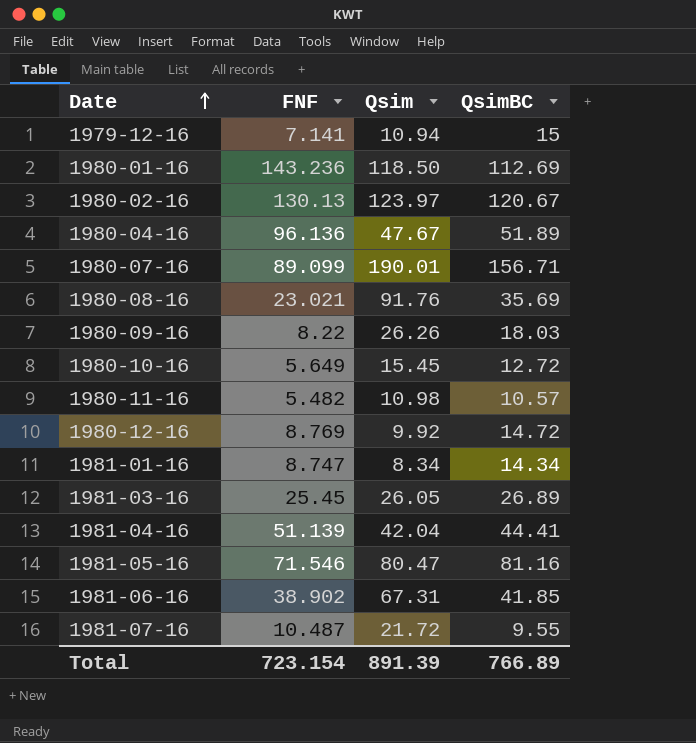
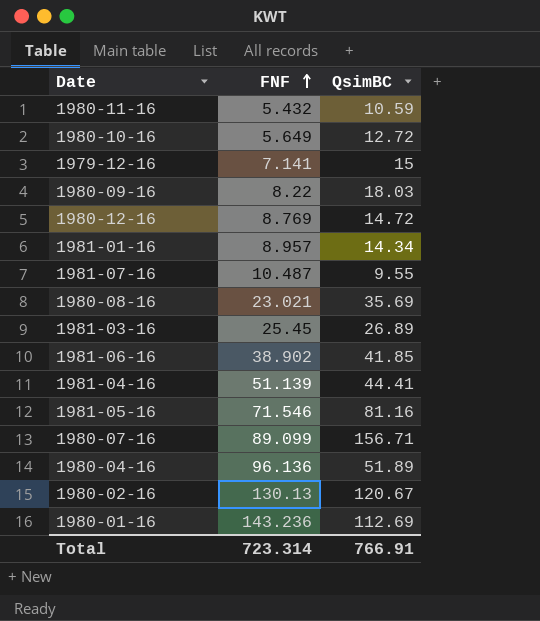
row order: Date ascending -> FNF ascending
column Qsim | position: 3 -> none
1980-11-16 | FNF: 5.482 -> 5.432
1980-11-16 | QsimBC: 10.57 -> 10.59
1981-01-16 | FNF: 8.747 -> 8.957
Total | FNF: 723.154 -> 723.314
Total | QsimBC: 766.89 -> 766.91

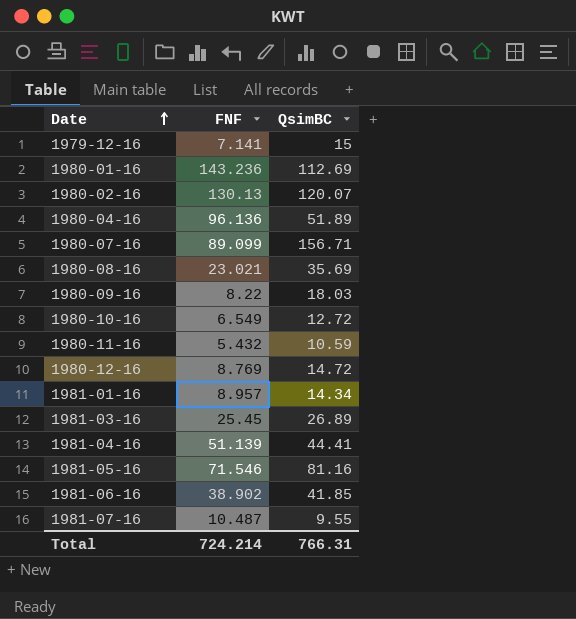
row order: FNF ascending -> Date ascending
1980-02-16 | QsimBC: 120.67 -> 120.07
1980-10-16 | FNF: 5.649 -> 6.549
Total | FNF: 723.314 -> 724.214
Total | QsimBC: 766.91 -> 766.31

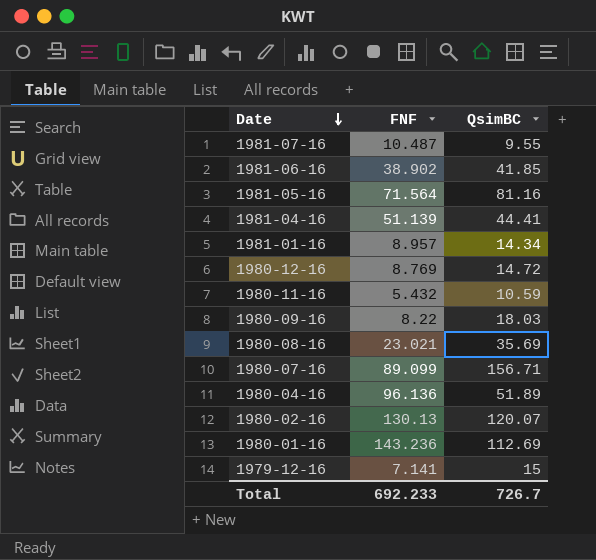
row order: Date ascending -> Date descending
row 1980-10-16: 6.549 | 12.72 -> none
row 1981-03-16: 25.45 | 26.89 -> none
1981-05-16 | FNF: 71.546 -> 71.564
Total | FNF: 724.214 -> 692.233
Total | QsimBC: 766.31 -> 726.7

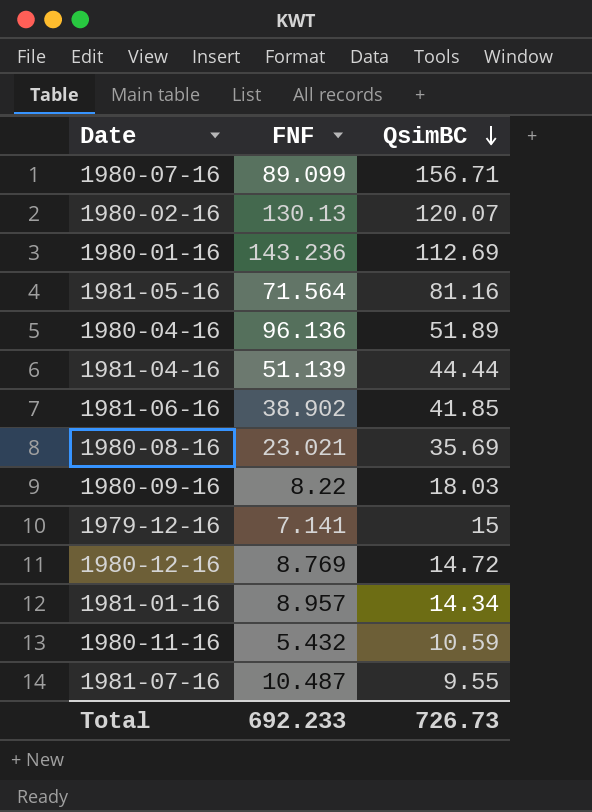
row order: Date descending -> QsimBC descending
1981-04-16 | QsimBC: 44.41 -> 44.44
Total | QsimBC: 726.7 -> 726.73

